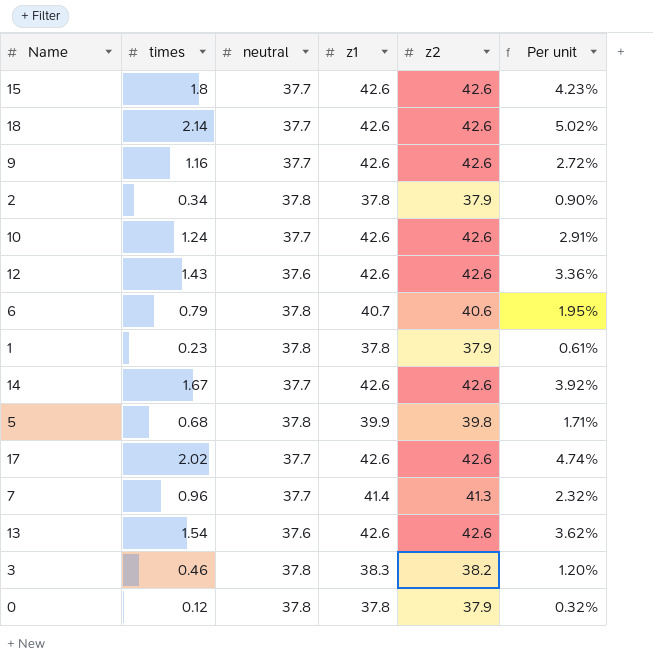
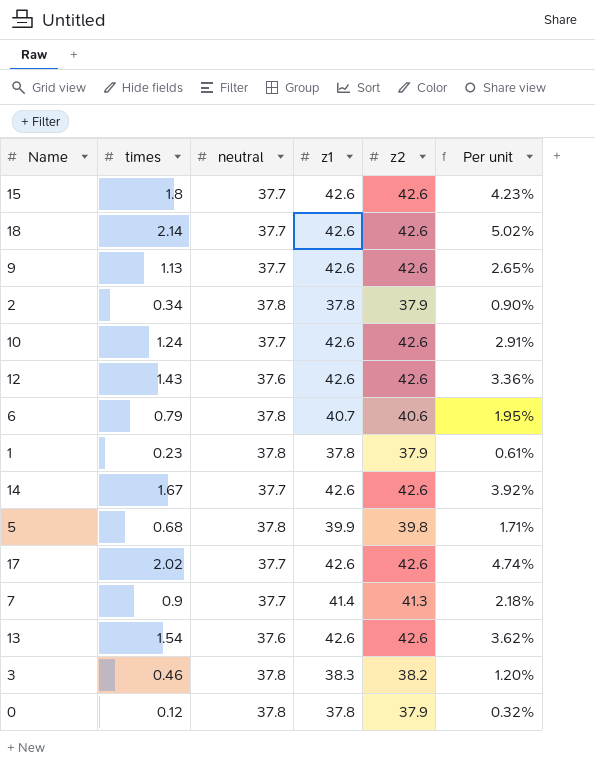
9 | times: 1.16 -> 1.13
9 | Per unit: 2.72% -> 2.65%
7 | times: 0.96 -> 0.9
7 | Per unit: 2.32% -> 2.18%

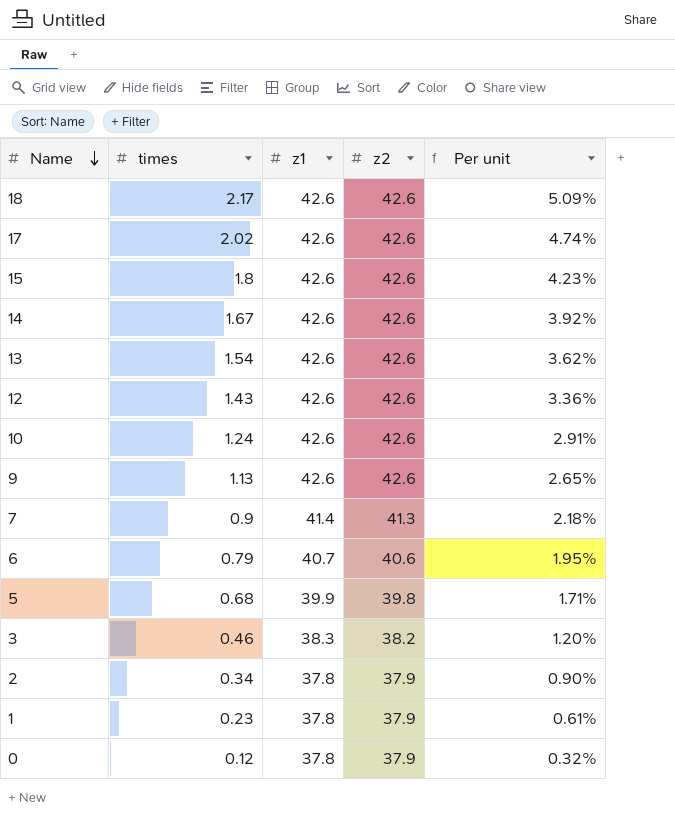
row order: none -> Name descending
column neutral | position: 3 -> none
18 | times: 2.14 -> 2.17
18 | Per unit: 5.02% -> 5.09%

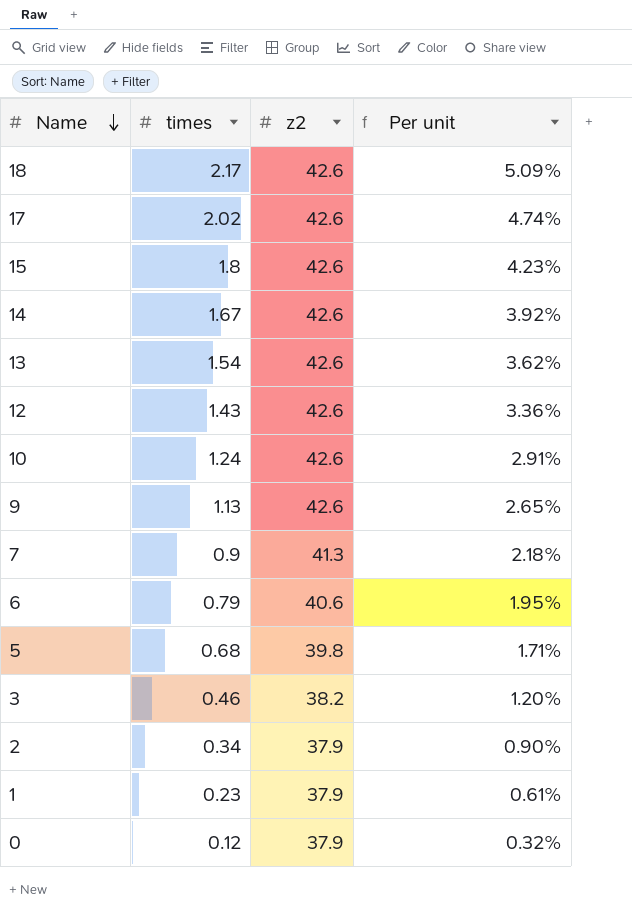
column z1 | position: 3 -> none

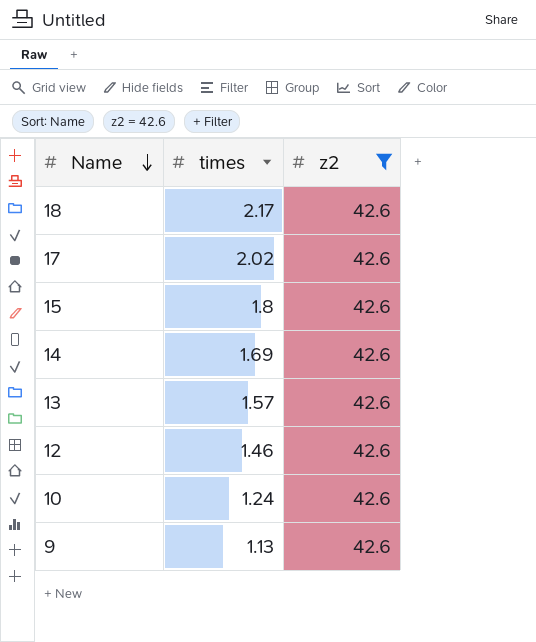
filter: none -> z2 = 42.6
column Per unit | formula: [times] / [z2] -> none
14 | times: 1.67 -> 1.69
13 | times: 1.54 -> 1.57
12 | times: 1.43 -> 1.46

